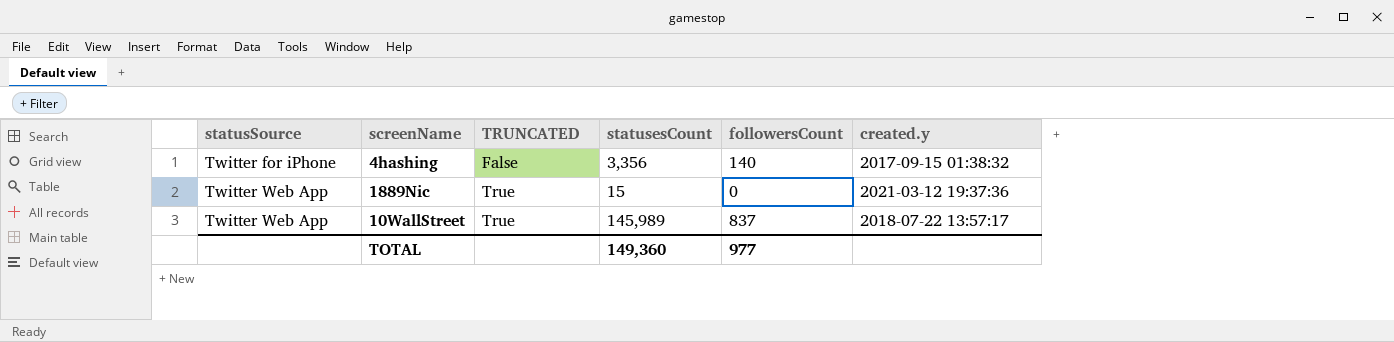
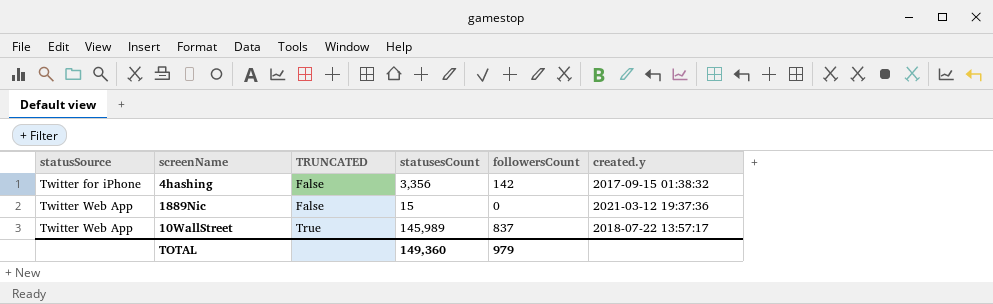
4hashing | followersCount: 140 -> 142
1889Nic | TRUNCATED: True -> False
TOTAL | followersCount: 977 -> 979

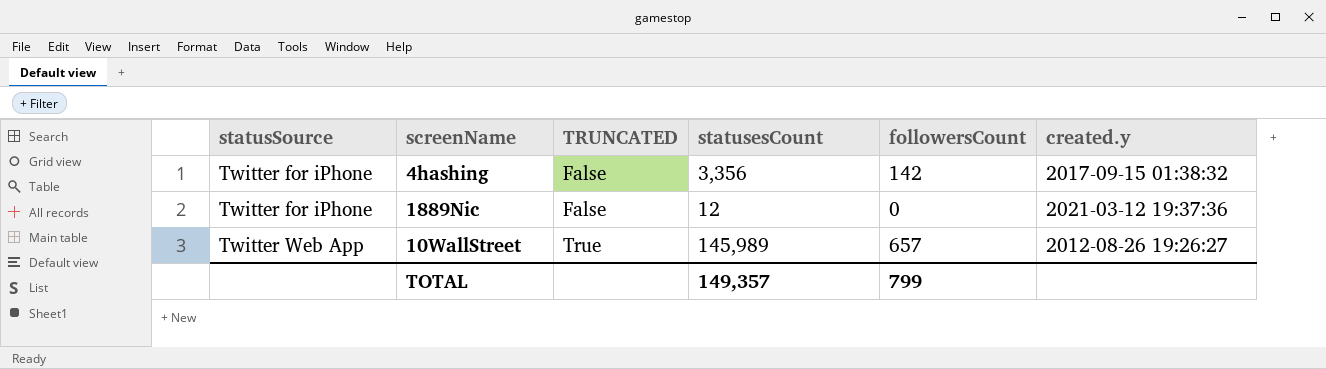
1889Nic | statusSource: Twitter Web App -> Twitter for iPhone
1889Nic | statusesCount: 15 -> 12
10WallStreet | followersCount: 837 -> 657
10WallStreet | created.y: 2018-07-22 13:57:17 -> 2012-08-26 19:26:27
TOTAL | statusesCount: 149,360 -> 149,357
TOTAL | followersCount: 979 -> 799

